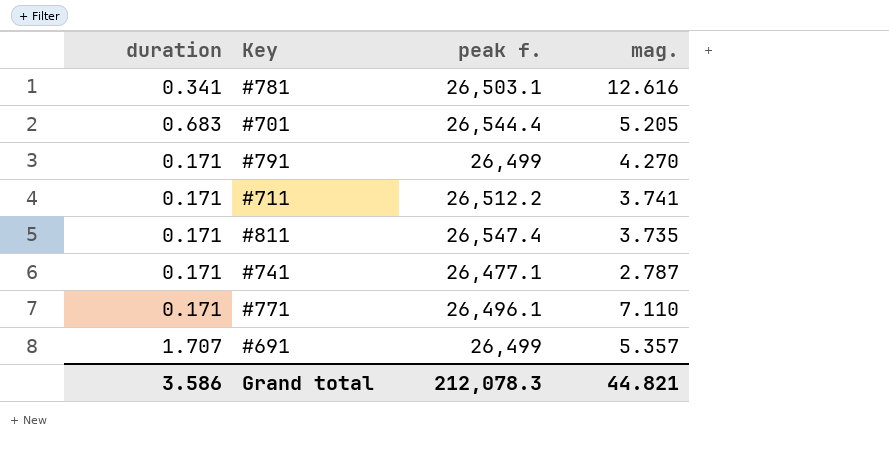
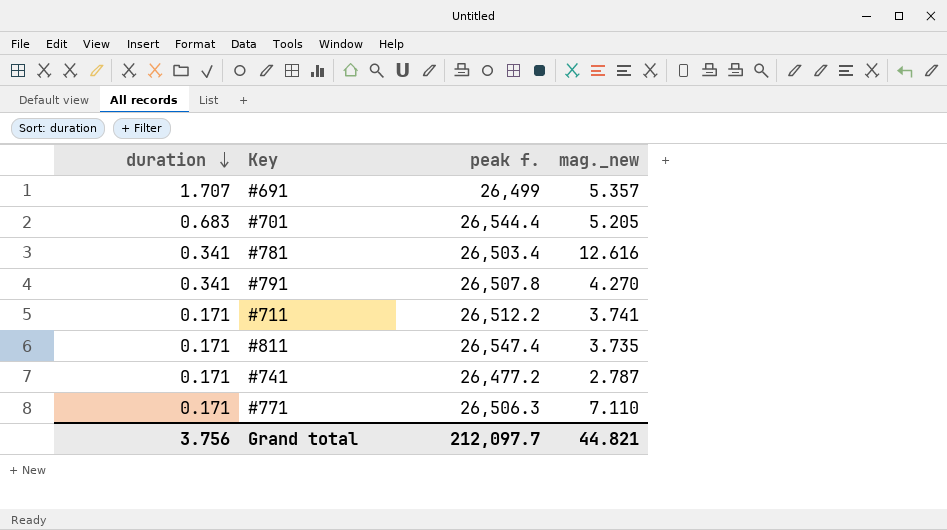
row order: none -> duration descending
column name: mag. -> mag._new
#781 | peak f.: 26,503.1 -> 26,503.4
#791 | duration: 0.171 -> 0.341
#791 | peak f.: 26,499 -> 26,507.8
#741 | peak f.: 26,477.1 -> 26,477.2
#771 | peak f.: 26,496.1 -> 26,506.3
Grand total | duration: 3.586 -> 3.756
Grand total | peak f.: 212,078.3 -> 212,097.7

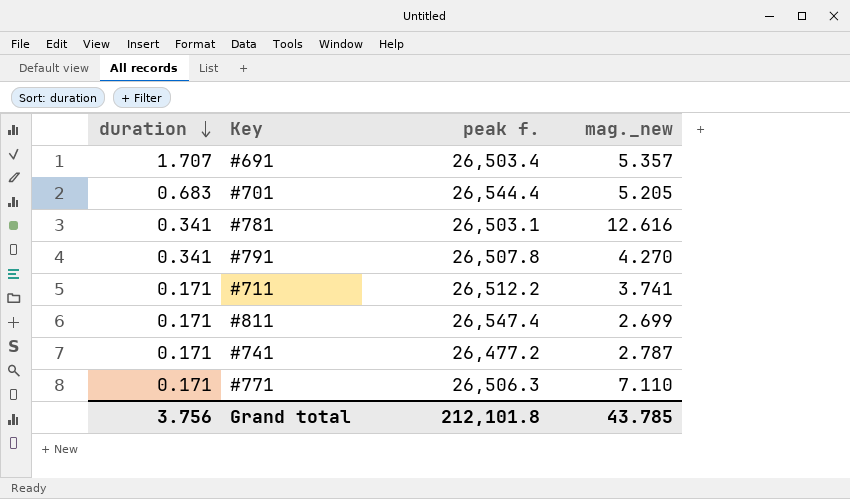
#691 | peak f.: 26,499 -> 26,503.4
#781 | peak f.: 26,503.4 -> 26,503.1
#811 | mag._new: 3.735 -> 2.699
Grand total | peak f.: 212,097.7 -> 212,101.8
Grand total | mag._new: 44.821 -> 43.785

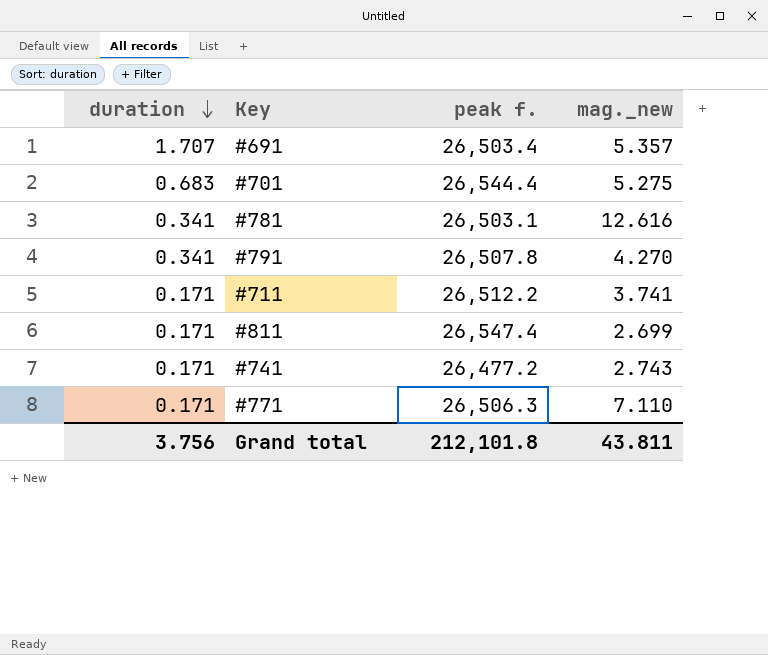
#701 | mag._new: 5.205 -> 5.275
#741 | mag._new: 2.787 -> 2.743
Grand total | mag._new: 43.785 -> 43.811

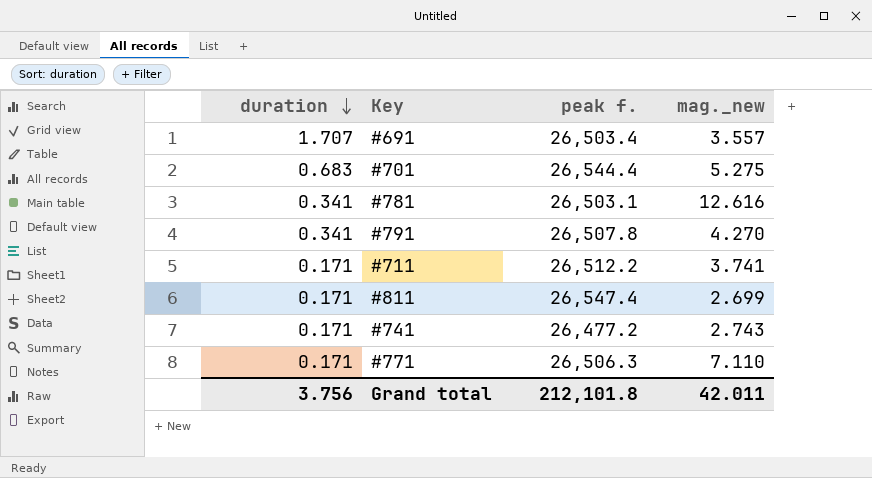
#691 | mag._new: 5.357 -> 3.557
Grand total | mag._new: 43.811 -> 42.011

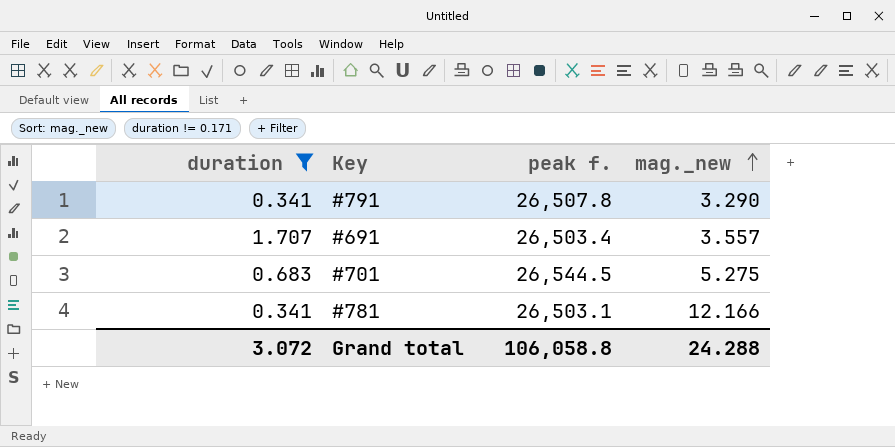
filter: none -> duration != 0.171
row order: duration descending -> mag._new ascending
#791 | mag._new: 4.270 -> 3.290
#701 | peak f.: 26,544.4 -> 26,544.5
#781 | mag._new: 12.616 -> 12.166
Grand total | duration: 3.756 -> 3.072
Grand total | peak f.: 212,101.8 -> 106,058.8
Grand total | mag._new: 42.011 -> 24.288

